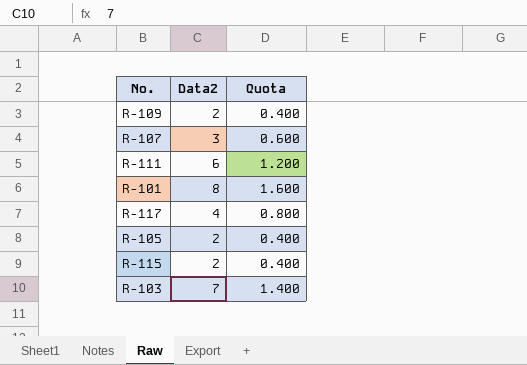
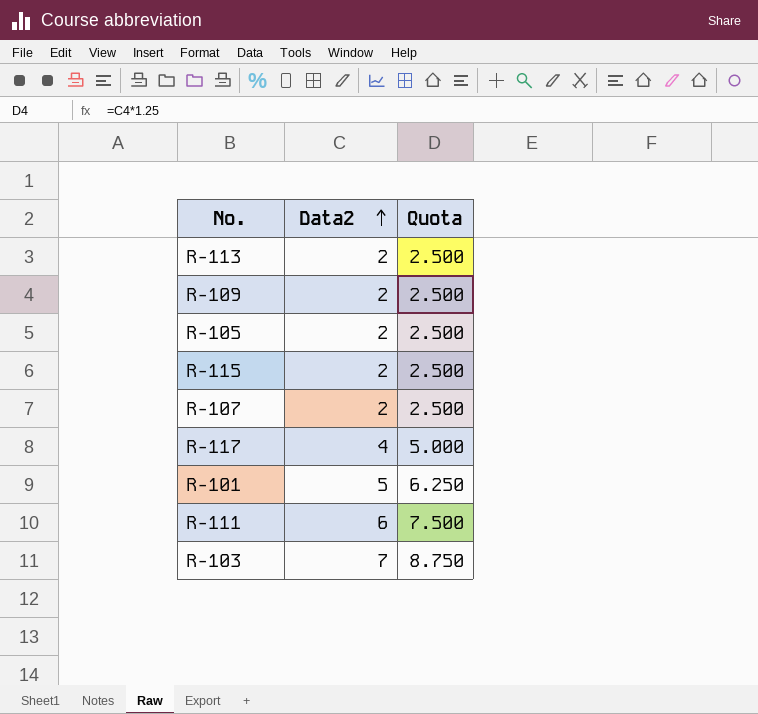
row order: none -> Data2 ascending
column Quota | formula: [Data2] * 0.2 -> [Data2] * 1.25
row R-113: none -> 2 | 2.500
R-107 | Data2: 3 -> 2
R-101 | Data2: 8 -> 5

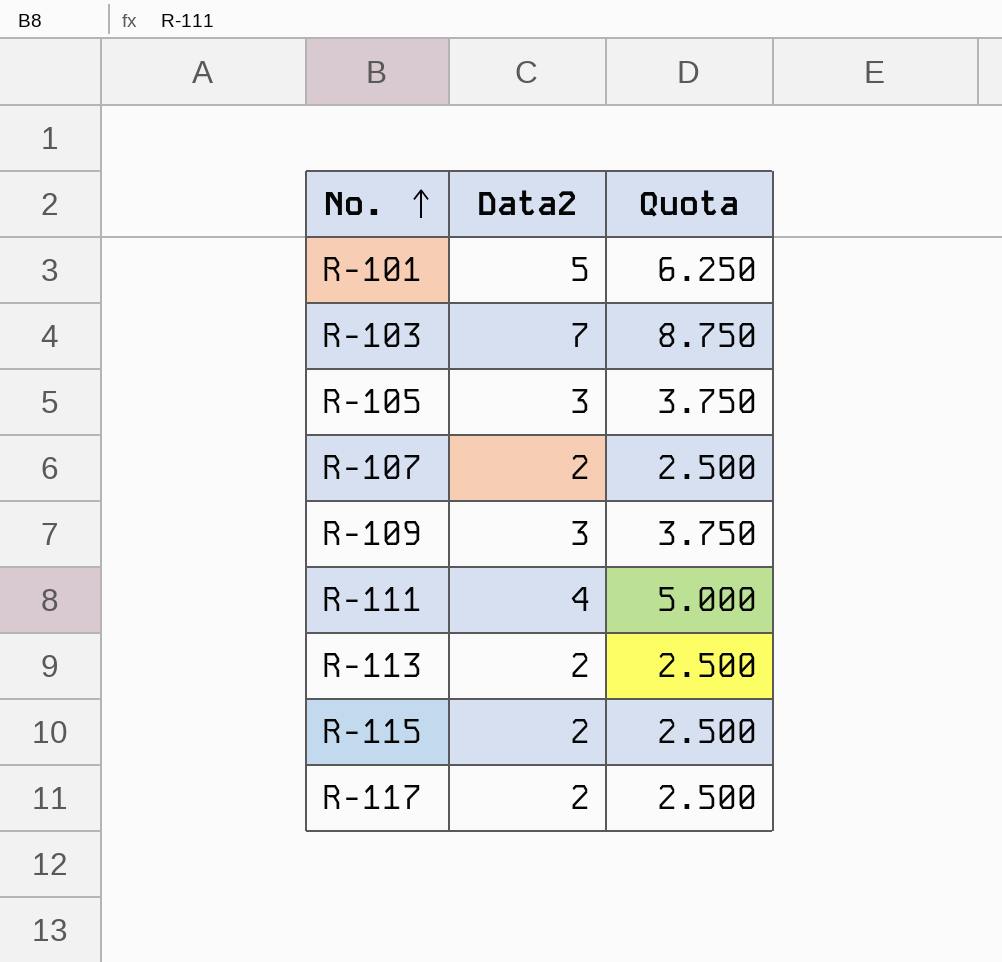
row order: Data2 ascending -> No. ascending
R-105 | Data2: 2 -> 3
R-105 | Quota: 2.500 -> 3.750
R-109 | Data2: 2 -> 3
R-109 | Quota: 2.500 -> 3.750
R-111 | Data2: 6 -> 4
R-111 | Quota: 7.500 -> 5.000
R-117 | Data2: 4 -> 2
R-117 | Quota: 5.000 -> 2.500

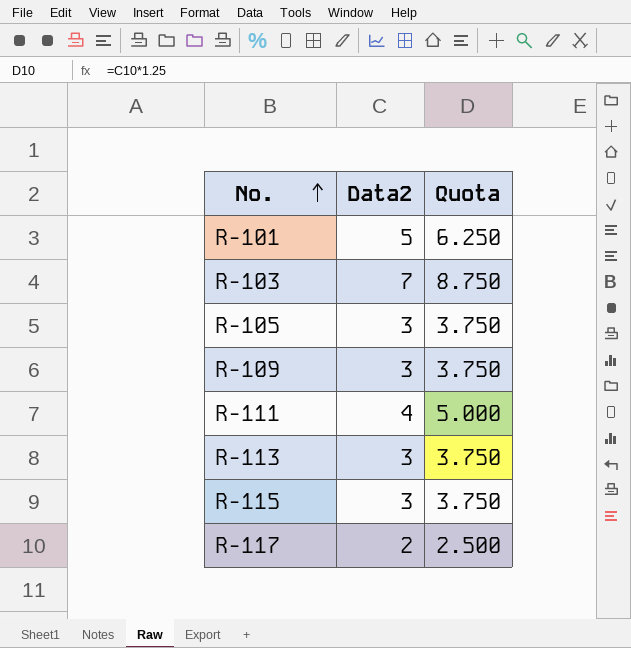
row R-107: 2 | 2.500 -> none
R-113 | Data2: 2 -> 3
R-113 | Quota: 2.500 -> 3.750
R-115 | Data2: 2 -> 3
R-115 | Quota: 2.500 -> 3.750

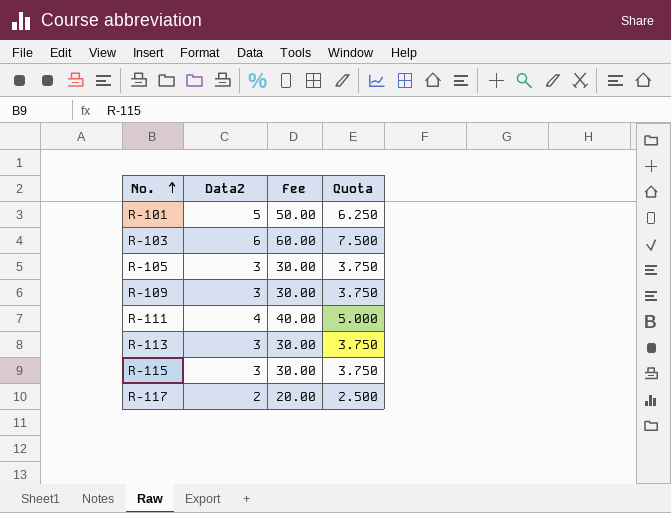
column Fee | formula: none -> [Data2] * 10
R-103 | Data2: 7 -> 6
R-103 | Quota: 8.750 -> 7.500

